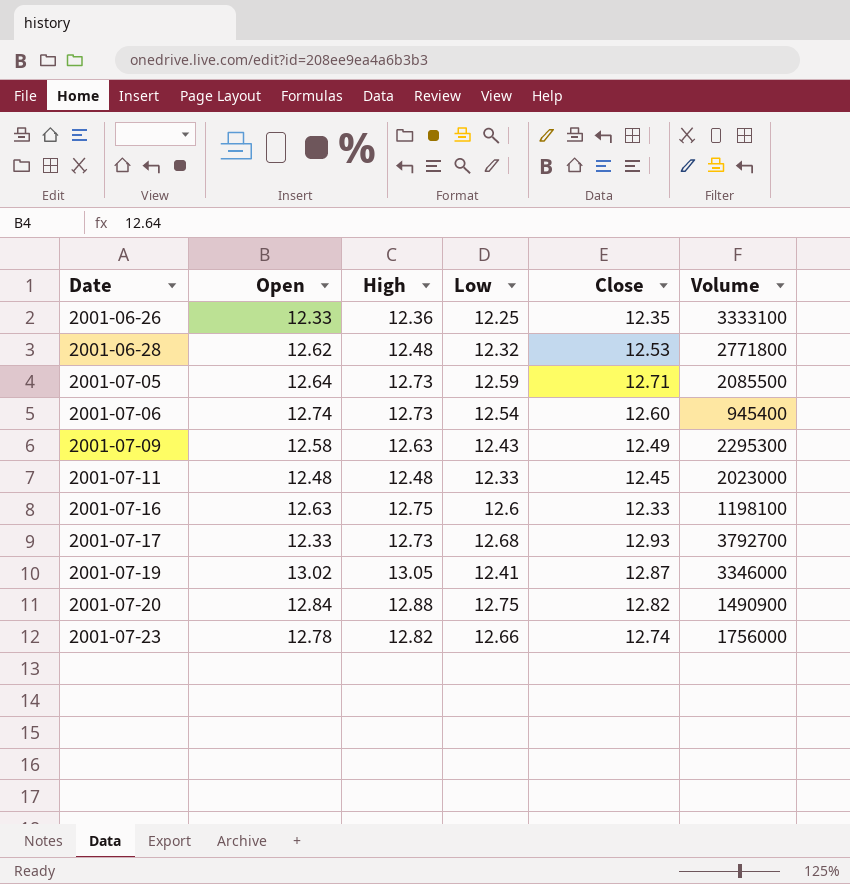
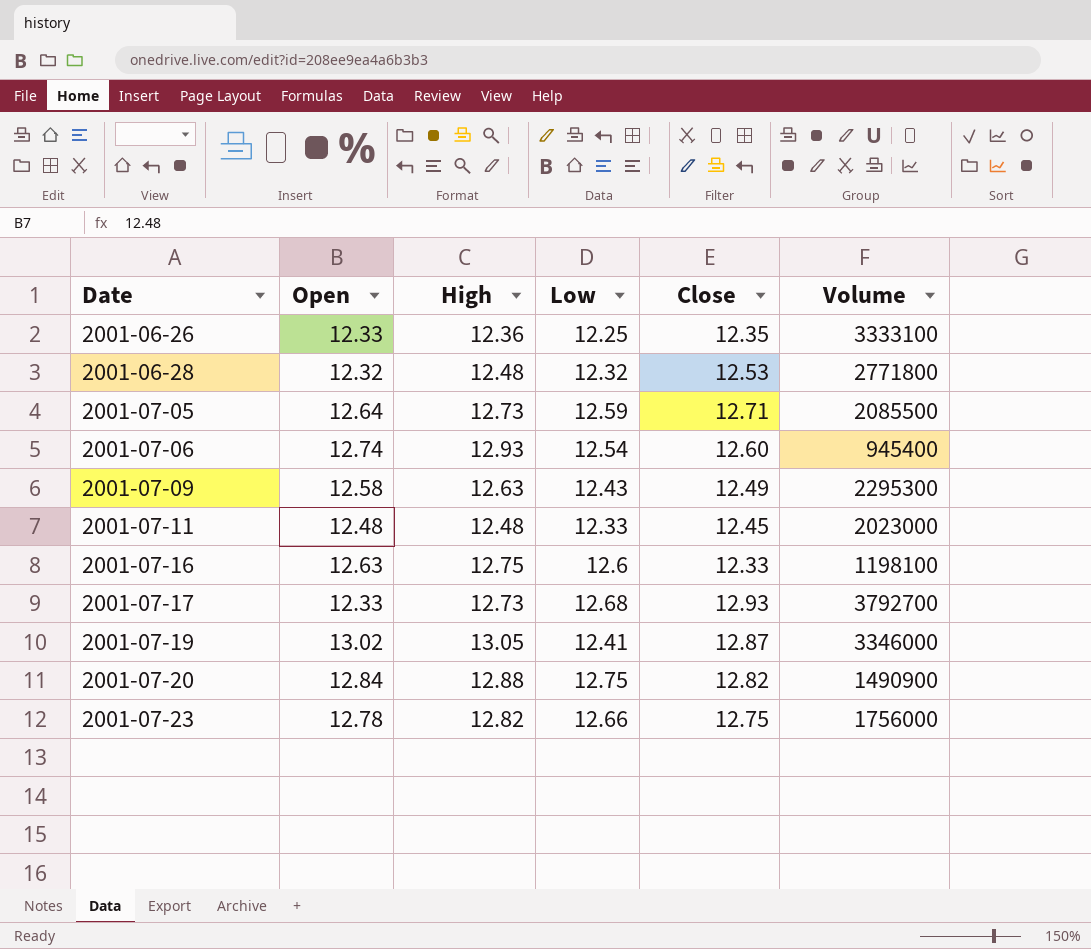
2001-06-28 | Open: 12.62 -> 12.32
2001-07-06 | High: 12.73 -> 12.93
2001-07-23 | Close: 12.74 -> 12.75

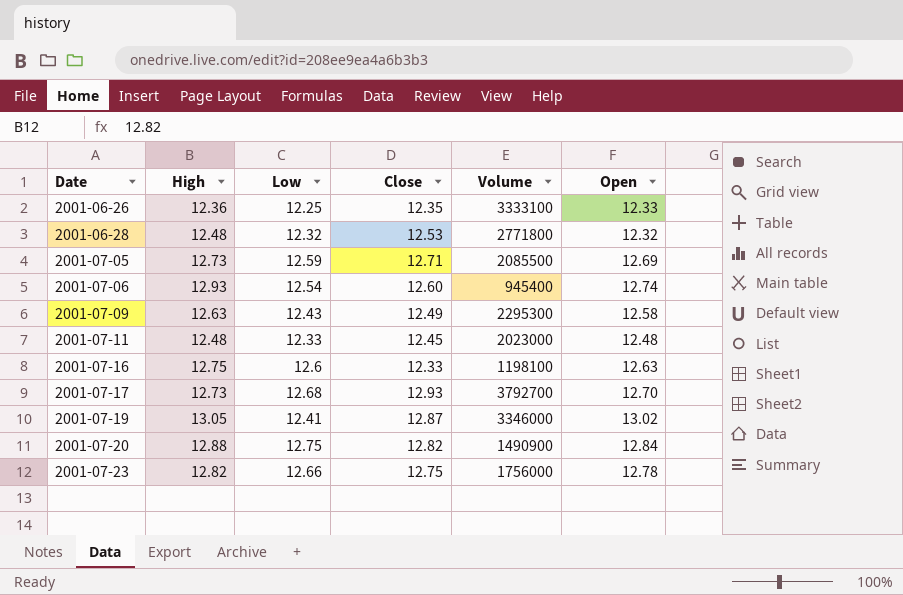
column Open | position: 2 -> 6
2001-07-05 | Open: 12.64 -> 12.69
2001-07-17 | Open: 12.33 -> 12.70

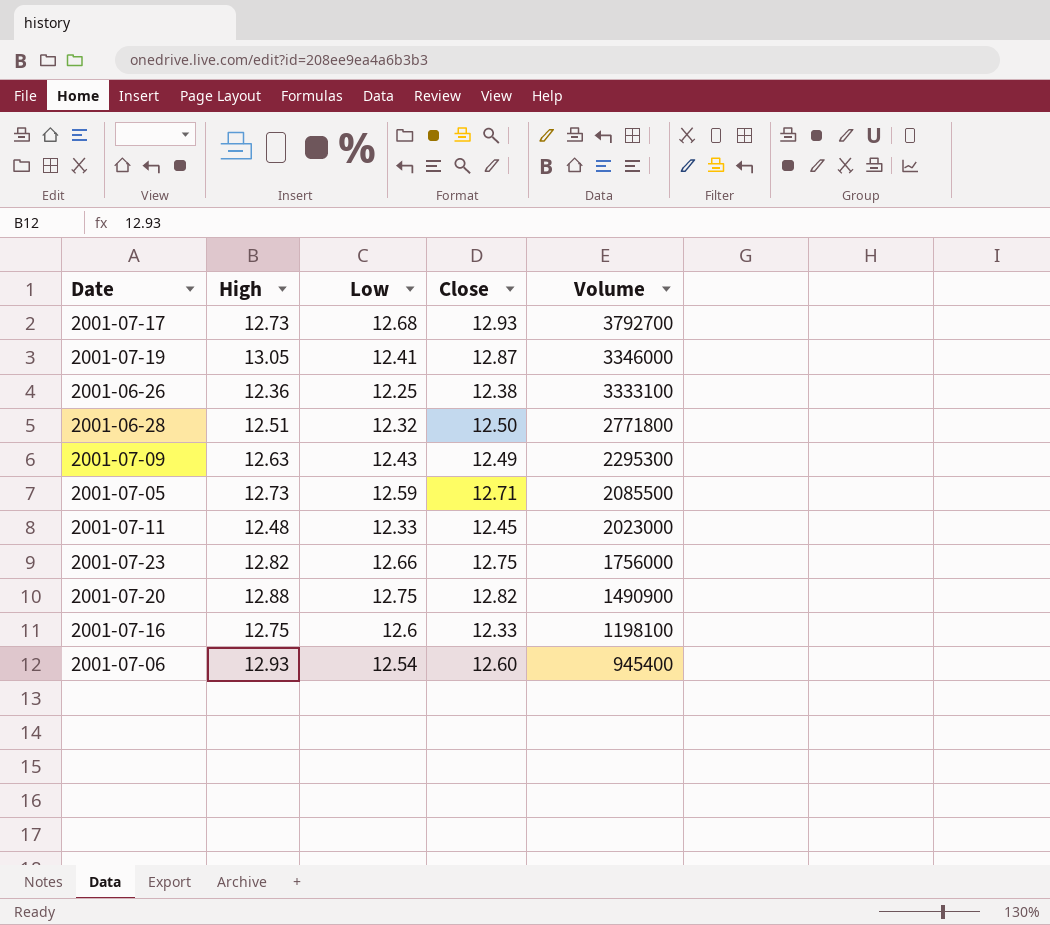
row order: Date ascending -> Volume descending
column Open | position: 6 -> none
2001-06-26 | Close: 12.35 -> 12.38
2001-06-28 | High: 12.48 -> 12.51
2001-06-28 | Close: 12.53 -> 12.50

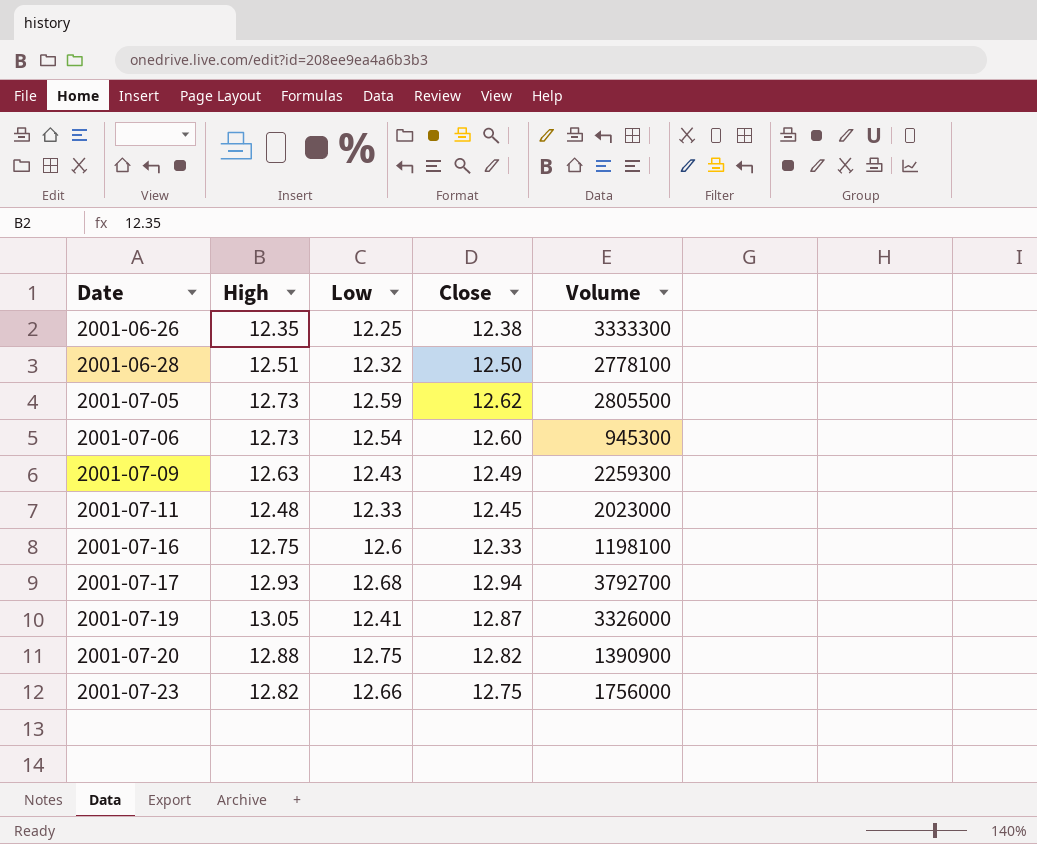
row order: Volume descending -> Date ascending
2001-06-26 | High: 12.36 -> 12.35
2001-06-26 | Volume: 3333100 -> 3333300
2001-06-28 | Volume: 2771800 -> 2778100
2001-07-05 | Close: 12.71 -> 12.62
2001-07-05 | Volume: 2085500 -> 2805500
2001-07-06 | High: 12.93 -> 12.73
2001-07-06 | Volume: 945400 -> 945300
2001-07-09 | Volume: 2295300 -> 2259300
2001-07-17 | High: 12.73 -> 12.93
2001-07-17 | Close: 12.93 -> 12.94
2001-07-19 | Volume: 3346000 -> 3326000
2001-07-20 | Volume: 1490900 -> 1390900

